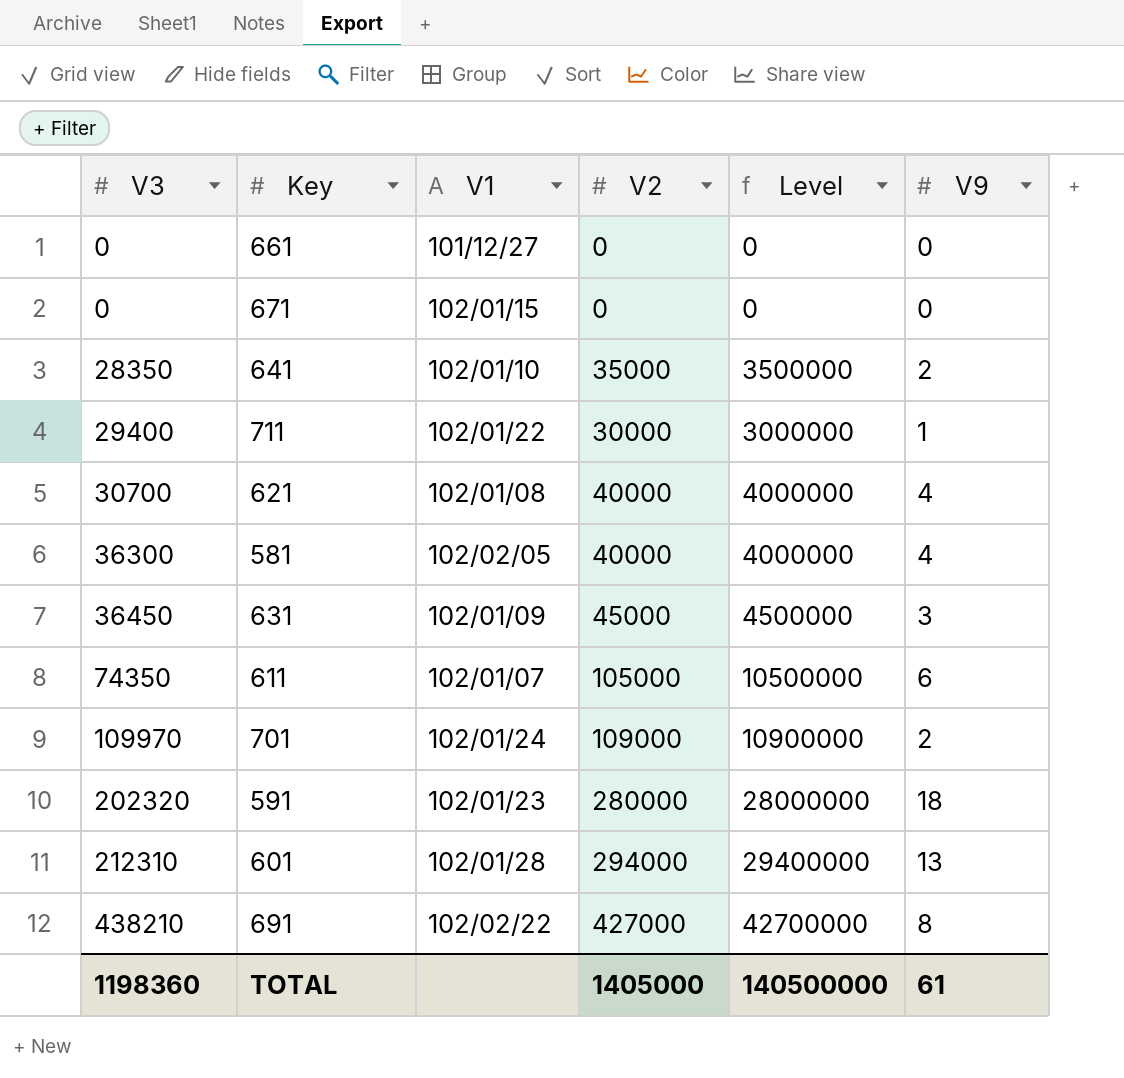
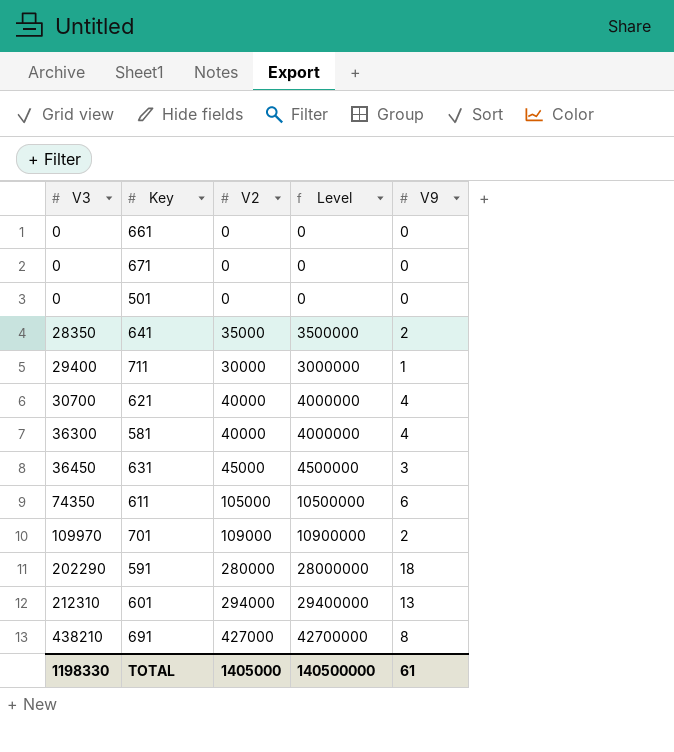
column V1 | position: 3 -> none
row 501: none -> 0 | 0 | 0 | 0
591 | V3: 202320 -> 202290
TOTAL | V3: 1198360 -> 1198330

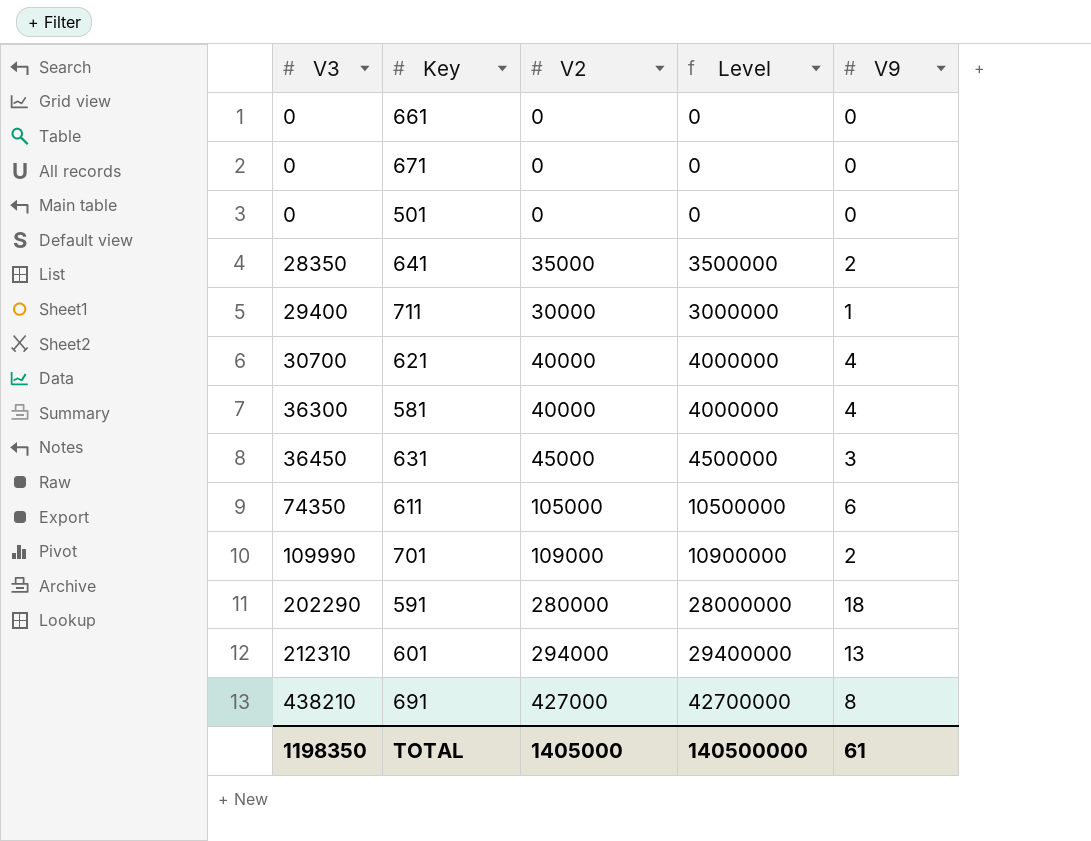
701 | V3: 109970 -> 109990
TOTAL | V3: 1198330 -> 1198350

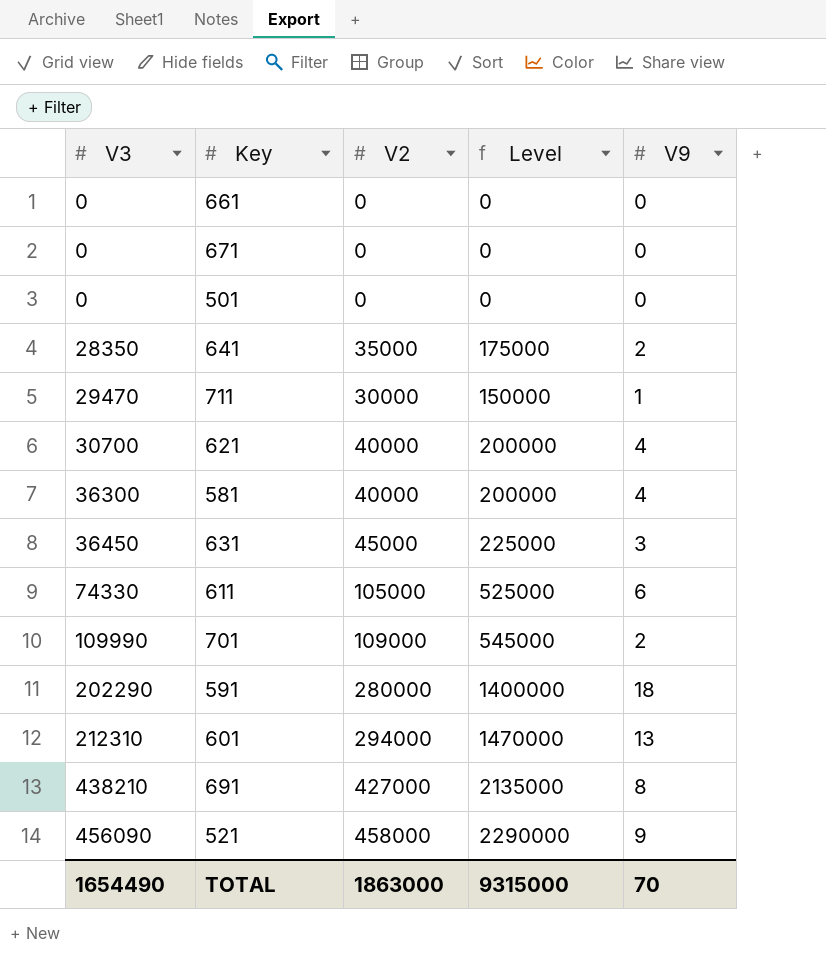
column Level | formula: [V2] * 100 -> [V2] * 5
711 | V3: 29400 -> 29470
611 | V3: 74350 -> 74330
row 521: none -> 456090 | 458000 | 2290000 | 9
TOTAL | V3: 1198350 -> 1654490
TOTAL | V2: 1405000 -> 1863000
TOTAL | Level: 140500000 -> 9315000
TOTAL | V9: 61 -> 70

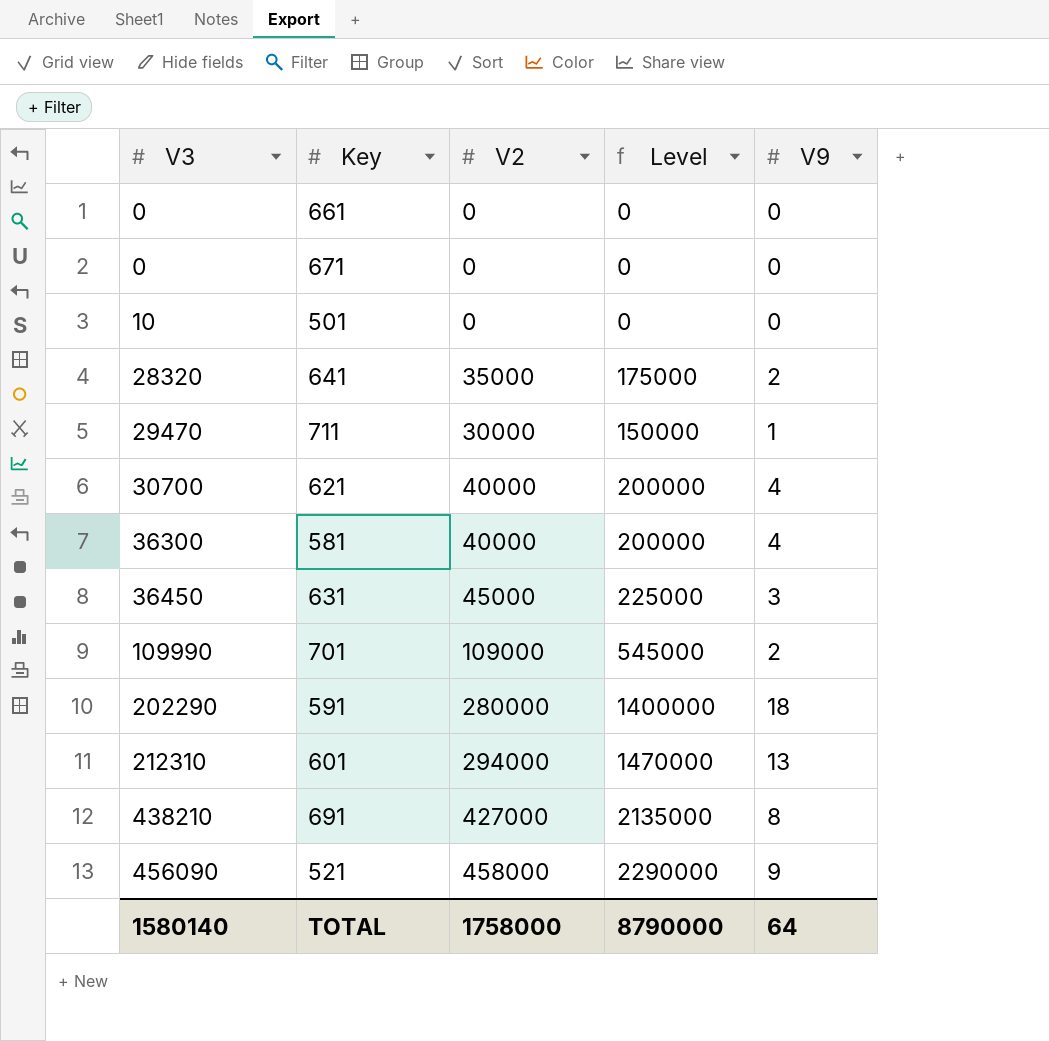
row 611: 74330 | 105000 | 525000 | 6 -> none
501 | V3: 0 -> 10
641 | V3: 28350 -> 28320
TOTAL | V3: 1654490 -> 1580140
TOTAL | V2: 1863000 -> 1758000
TOTAL | Level: 9315000 -> 8790000
TOTAL | V9: 70 -> 64

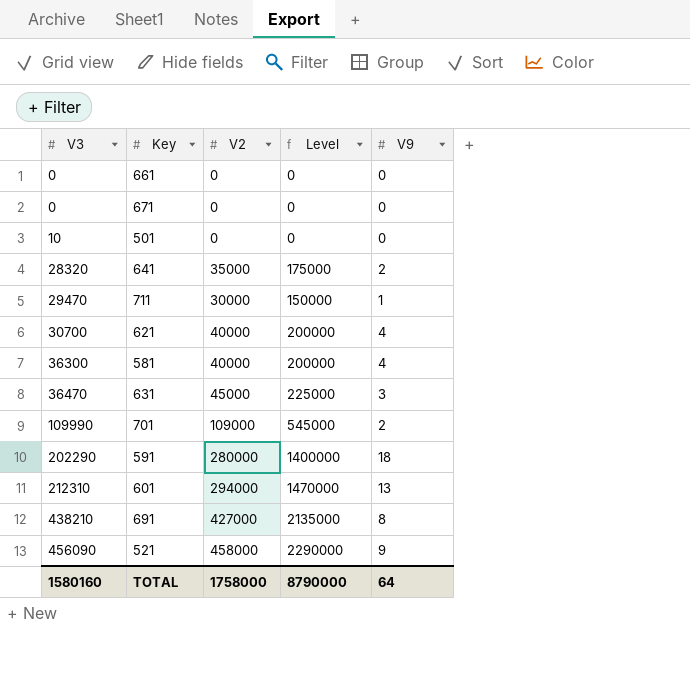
631 | V3: 36450 -> 36470
TOTAL | V3: 1580140 -> 1580160

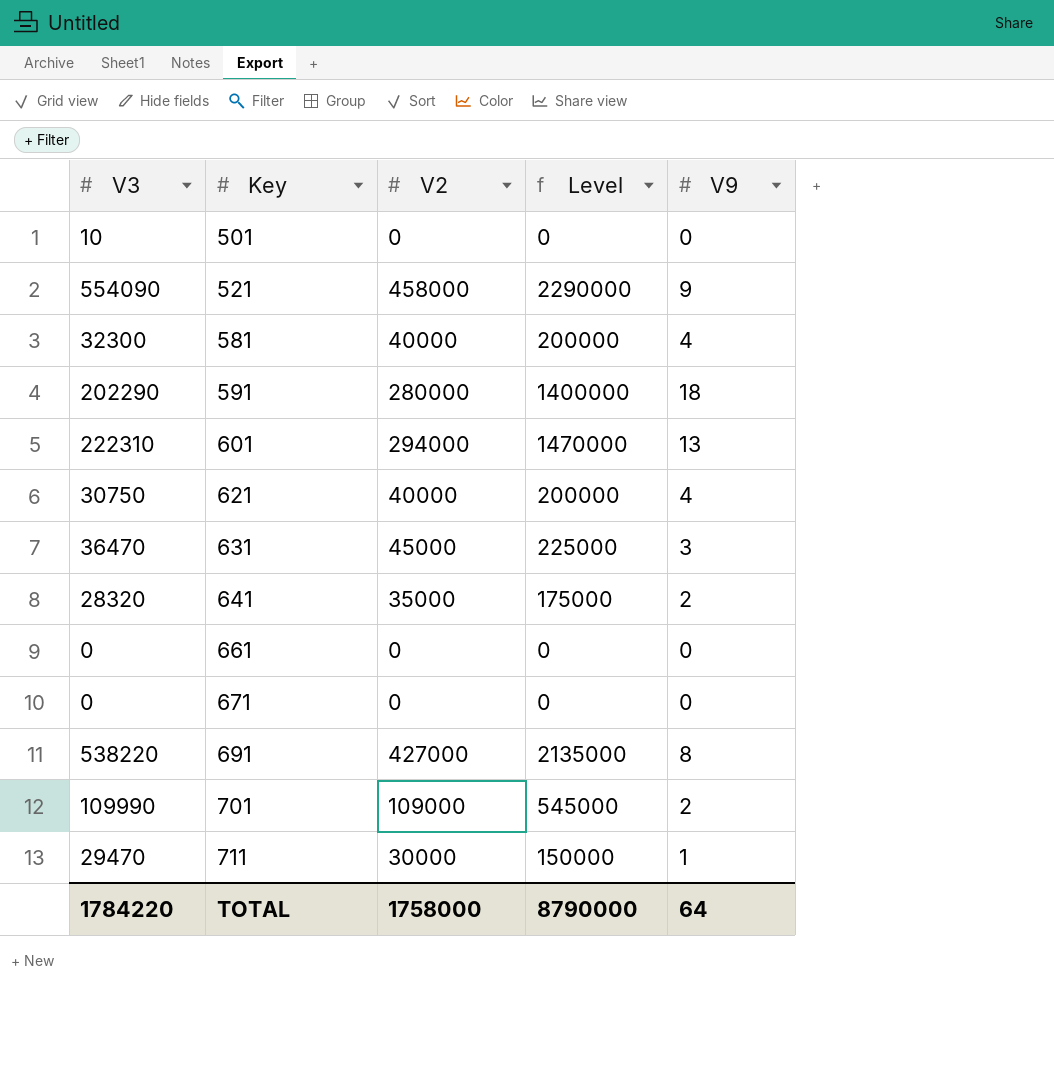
row order: V3 ascending -> Key ascending
521 | V3: 456090 -> 554090
581 | V3: 36300 -> 32300
601 | V3: 212310 -> 222310
621 | V3: 30700 -> 30750
691 | V3: 438210 -> 538220
TOTAL | V3: 1580160 -> 1784220

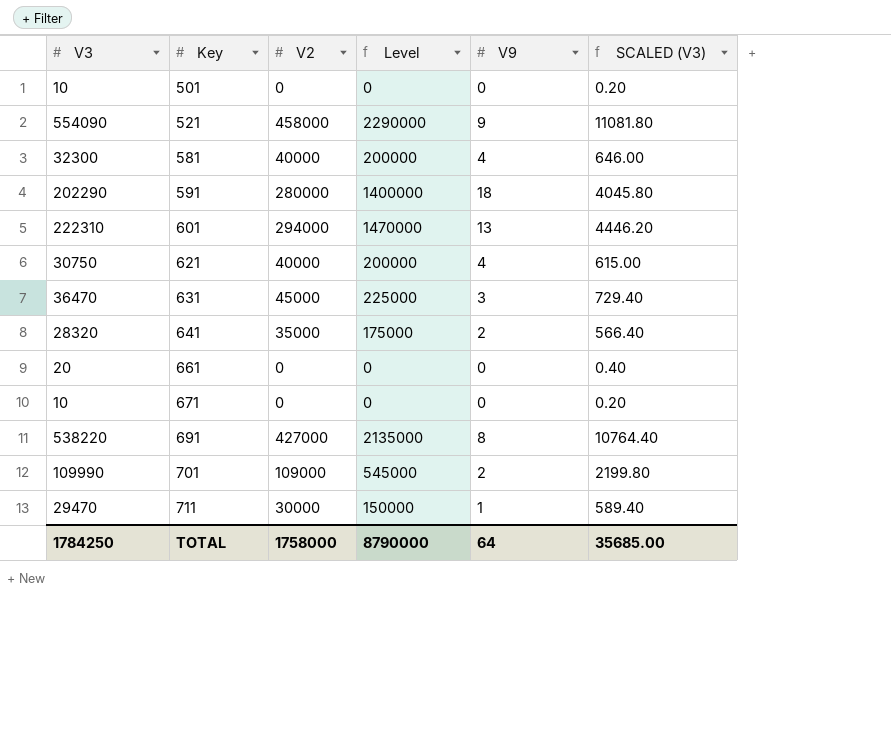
column SCALED (V3) | formula: none -> [V3] * 0.02
661 | V3: 0 -> 20
671 | V3: 0 -> 10
TOTAL | V3: 1784220 -> 1784250

